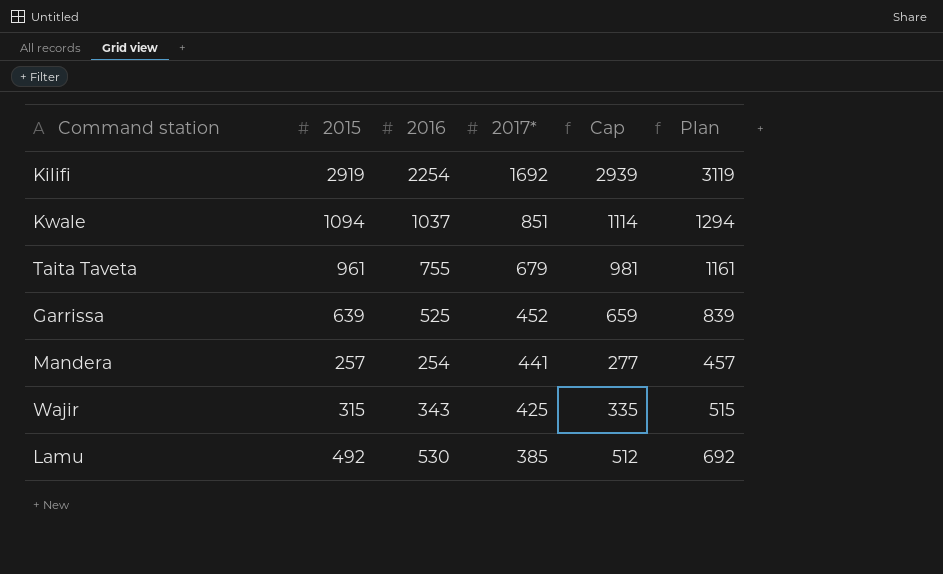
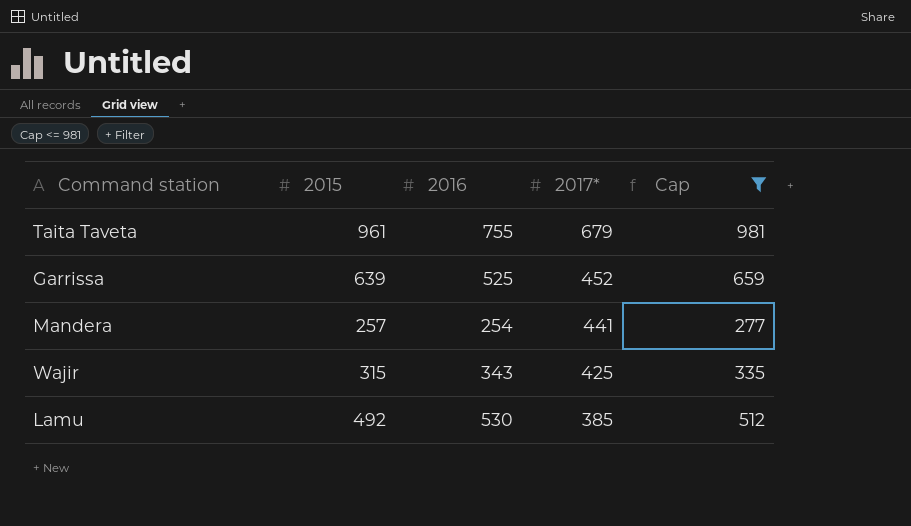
filter: none -> Cap <= 981
column Plan | formula: [2015] + 200 -> none

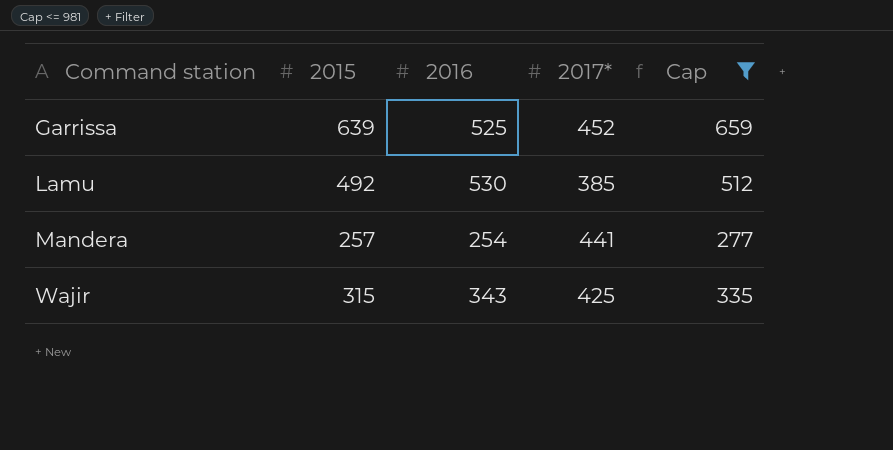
row order: 2017* descending -> Command station ascending
row Taita Taveta: 961 | 755 | 679 | 981 -> none

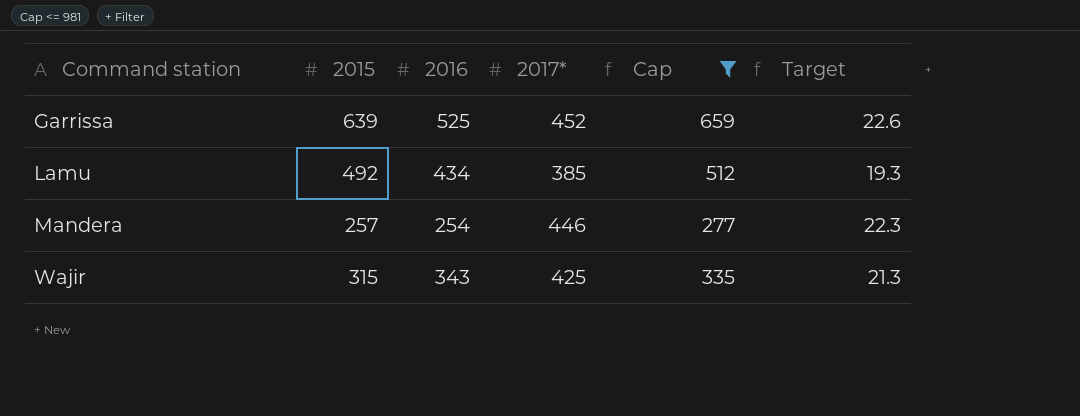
column Target | formula: none -> [2017*] * 0.05
Lamu | 2016: 530 -> 434
Mandera | 2017*: 441 -> 446

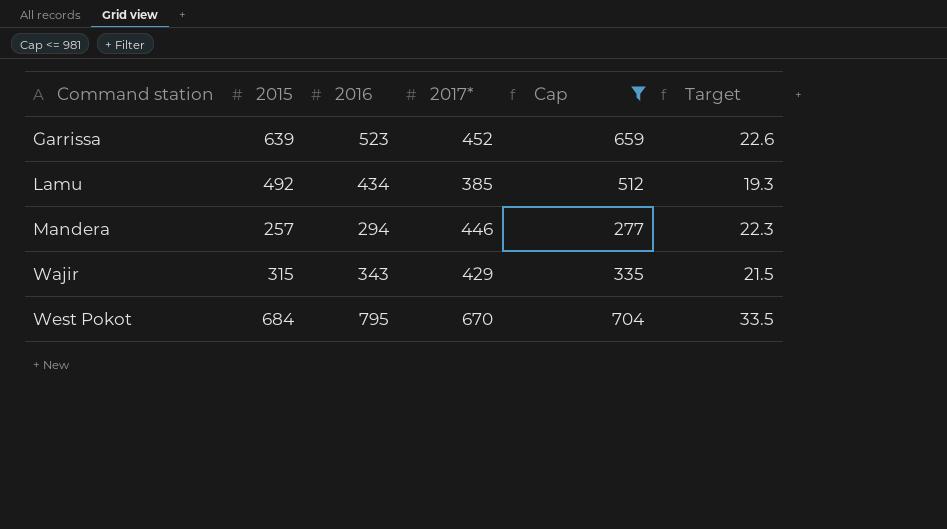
Garrissa | 2016: 525 -> 523
Mandera | 2016: 254 -> 294
Wajir | 2017*: 425 -> 429
Wajir | Target: 21.3 -> 21.5
row West Pokot: none -> 684 | 795 | 670 | 704 | 33.5

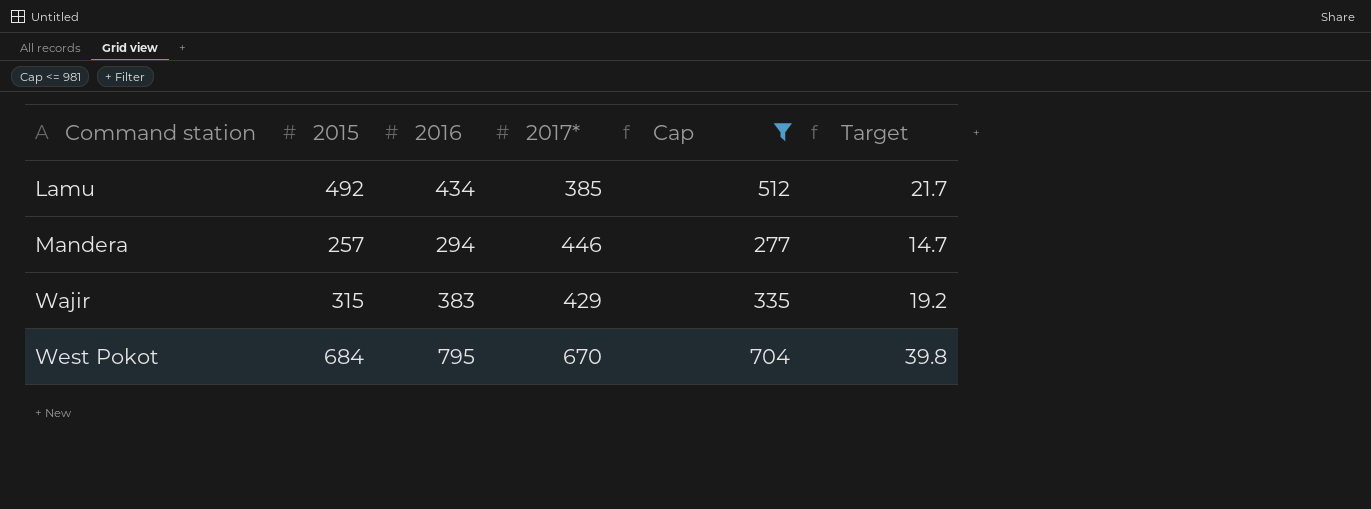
column Target | formula: [2017*] * 0.05 -> [2016] * 0.05
row Garrissa: 639 | 523 | 452 | 659 | 22.6 -> none
Wajir | 2016: 343 -> 383

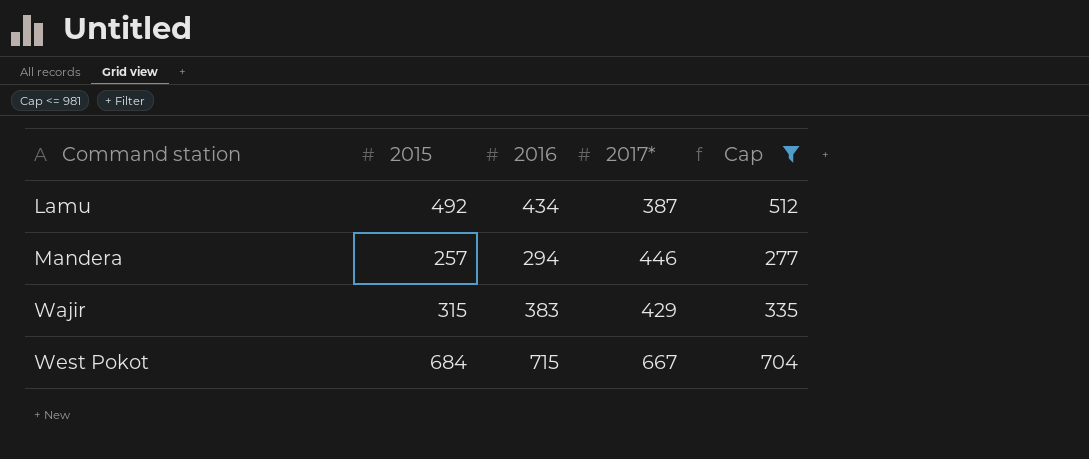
column Target | formula: [2016] * 0.05 -> none
Lamu | 2017*: 385 -> 387
West Pokot | 2016: 795 -> 715
West Pokot | 2017*: 670 -> 667

